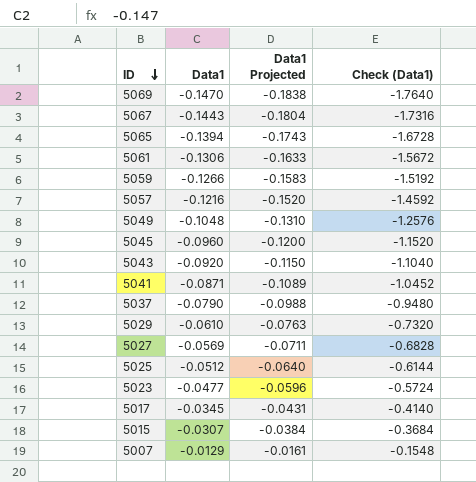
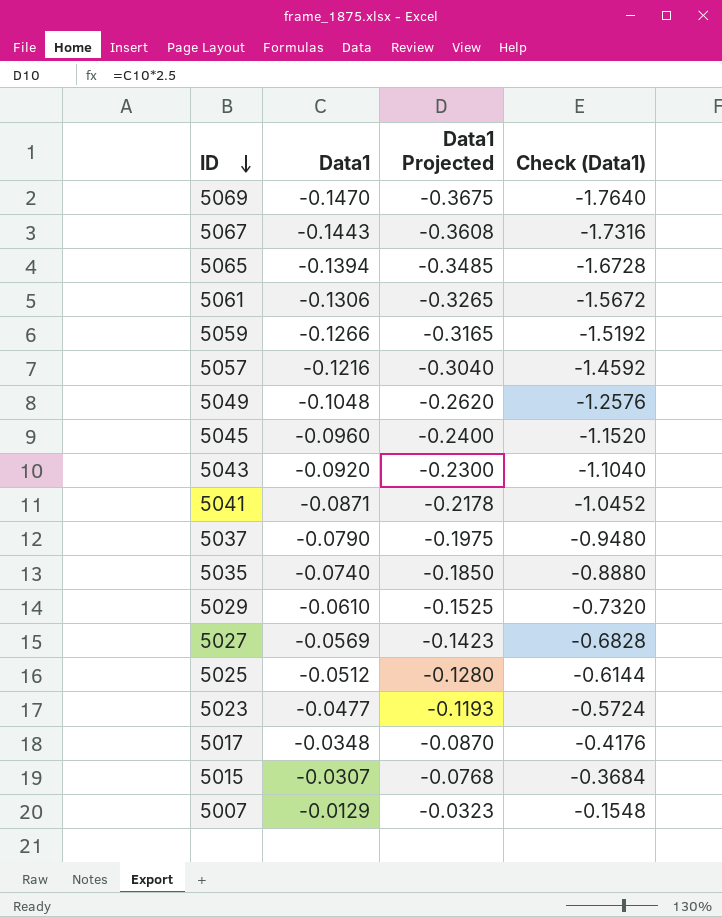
column Data1 Projected | formula: [Data1] * 1.25 -> [Data1] * 2.5
row 5035: none -> -0.0740 | -0.1850 | -0.8880
5017 | Data1: -0.0345 -> -0.0348
5017 | Check (Data1): -0.4140 -> -0.4176

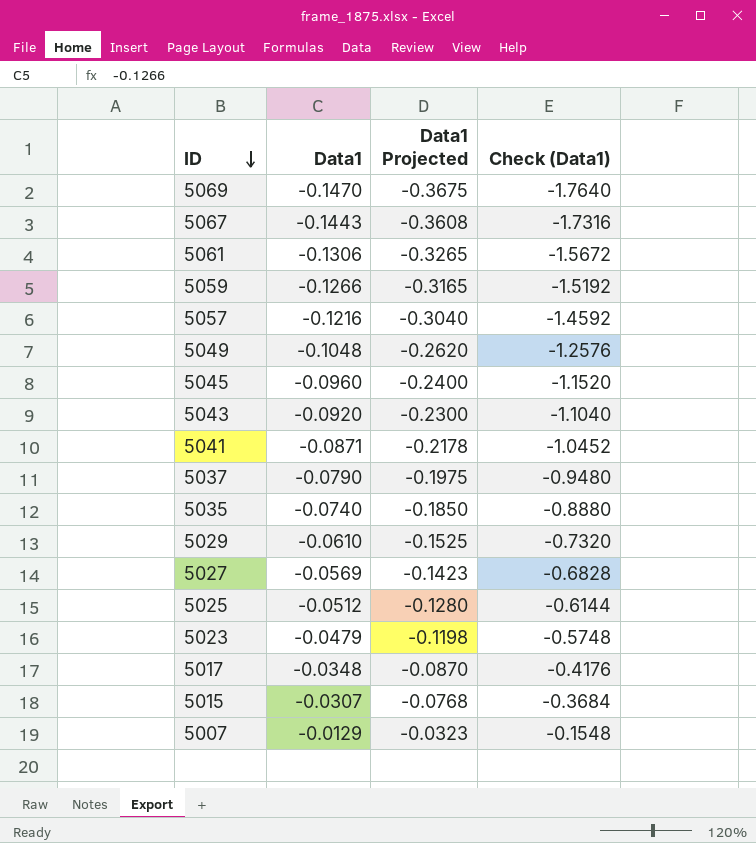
row 5065: -0.1394 | -0.3485 | -1.6728 -> none
5023 | Data1: -0.0477 -> -0.0479
5023 | Data1 Projected: -0.1193 -> -0.1198
5023 | Check (Data1): -0.5724 -> -0.5748

